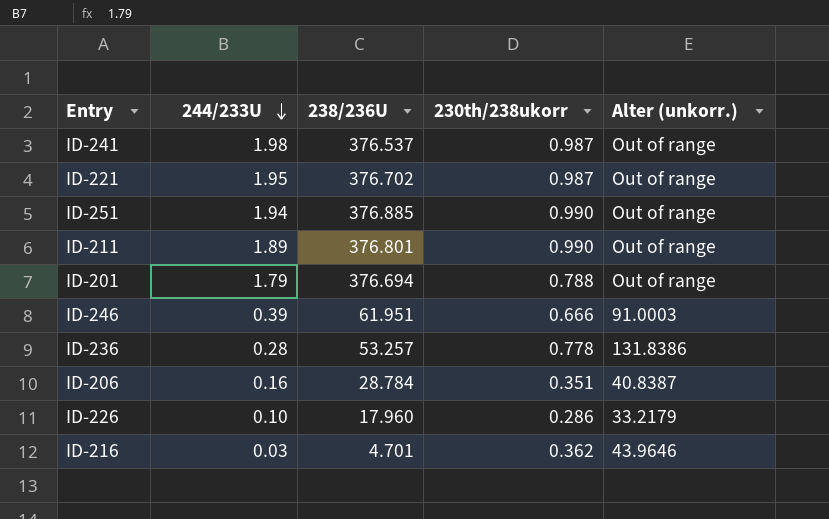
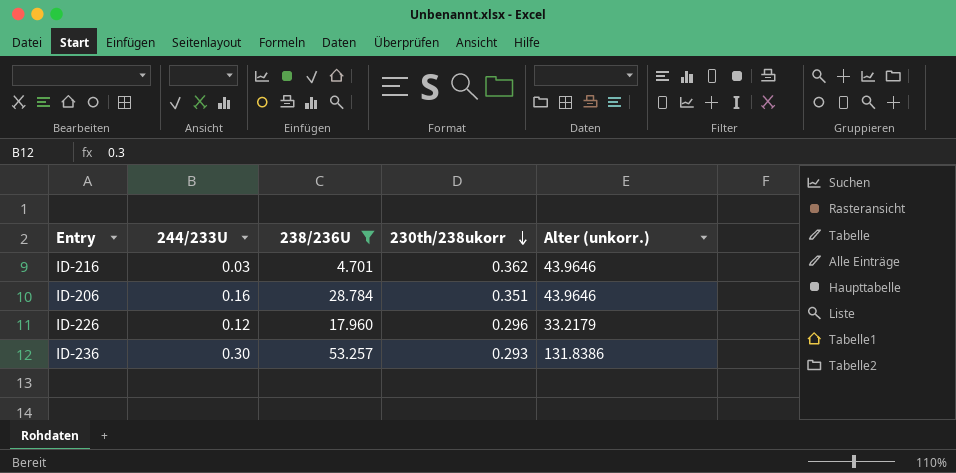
filter: none -> 238/236U <= 53.257
row order: 244/233U descending -> 230th/238ukorr descending
ID-206 | Alter (unkorr.): 40.8387 -> 43.9646
ID-226 | 244/233U: 0.10 -> 0.12
ID-226 | 230th/238ukorr: 0.286 -> 0.296
ID-236 | 244/233U: 0.28 -> 0.30
ID-236 | 230th/238ukorr: 0.778 -> 0.293

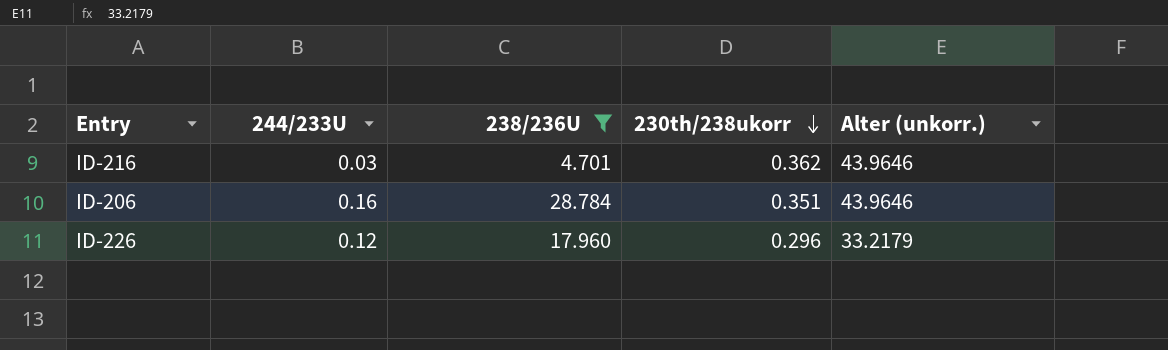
row ID-236: 0.30 | 53.257 | 0.293 | 131.8386 -> none

